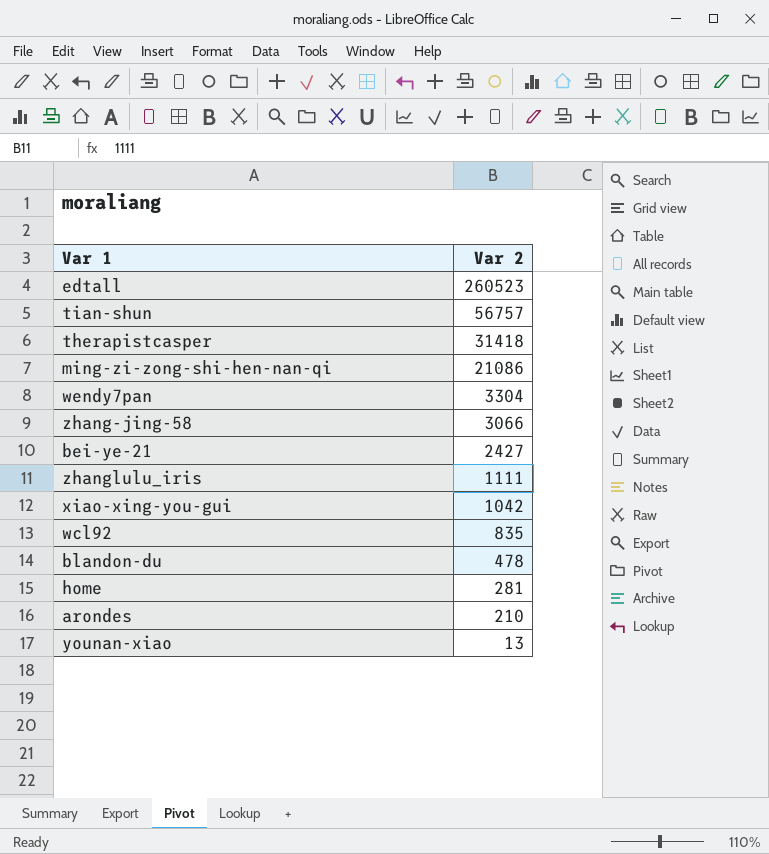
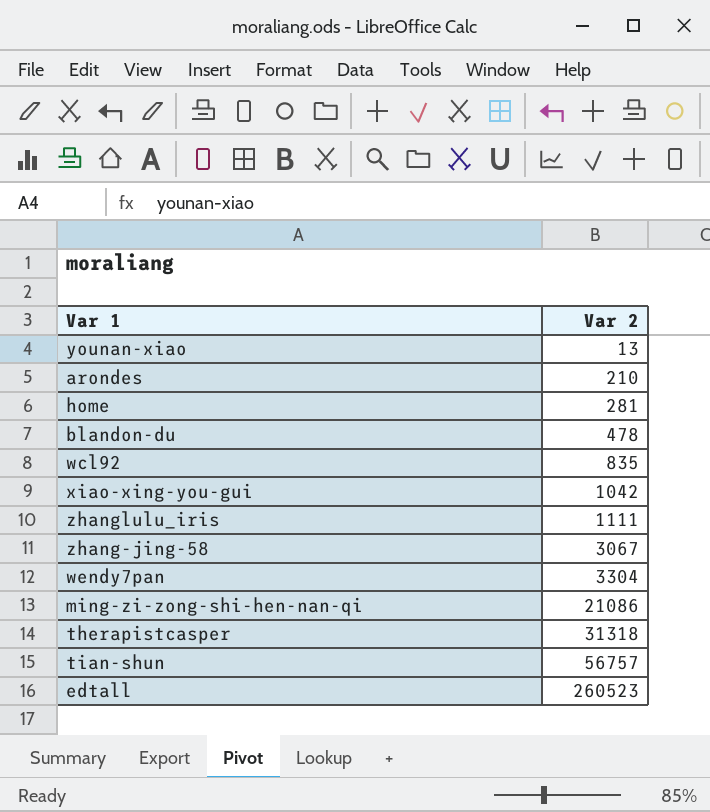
row order: Var 2 descending -> Var 2 ascending
row bei-ye-21: 2427 -> none
zhang-jing-58 | Var 2: 3066 -> 3067
therapistcasper | Var 2: 31418 -> 31318

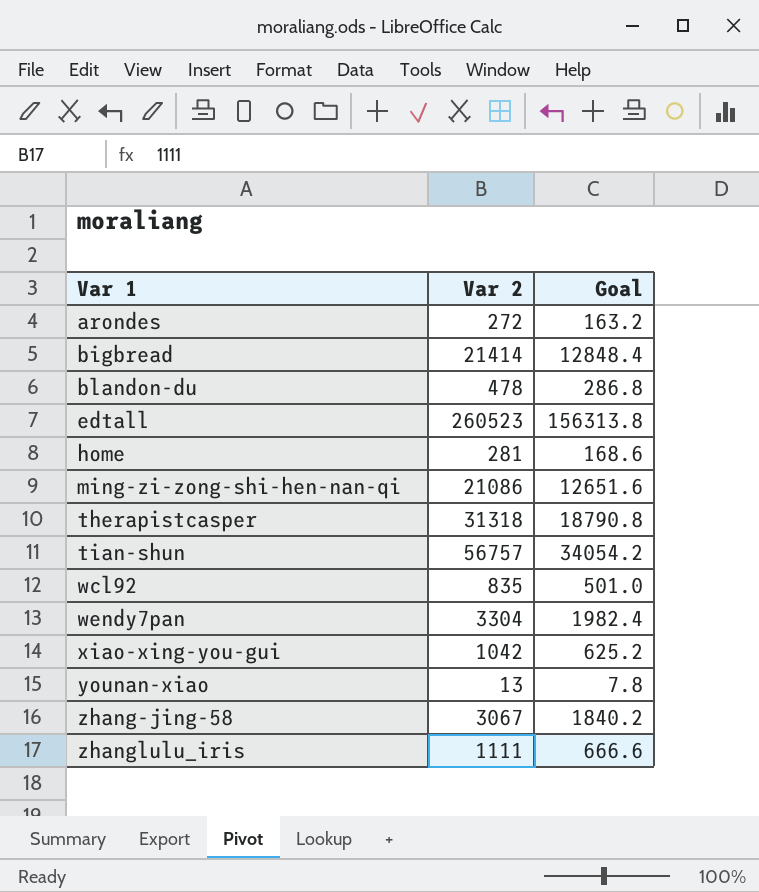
row order: Var 2 ascending -> Var 1 ascending
column Goal | formula: none -> [Var 2] * 0.6
arondes | Var 2: 210 -> 272
row bigbread: none -> 21414 | 12848.4

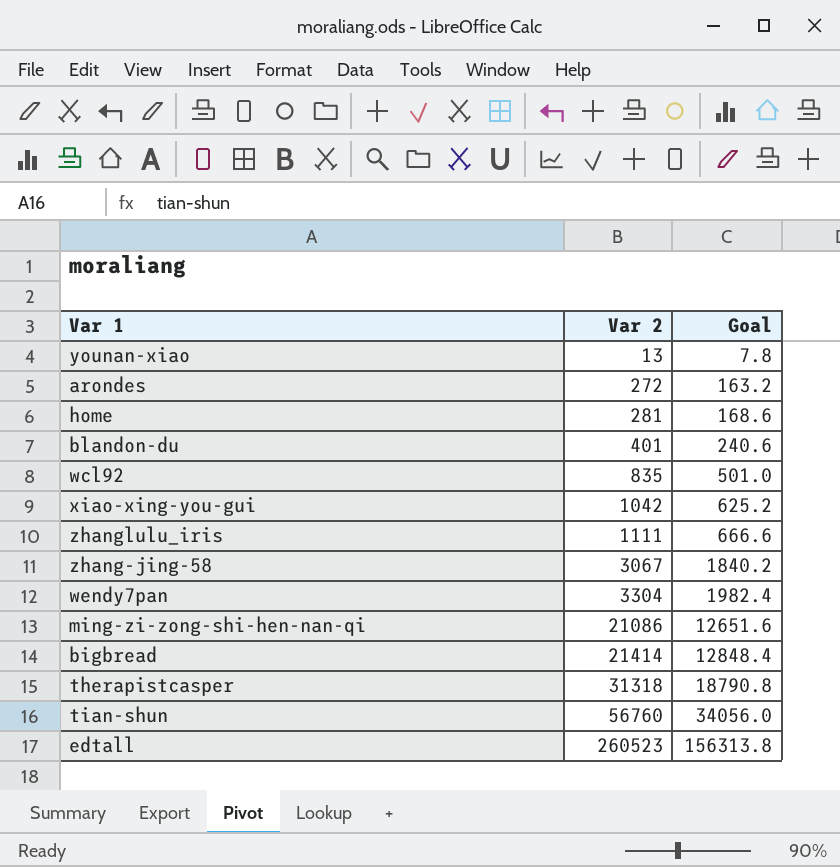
row order: Var 1 ascending -> Var 2 ascending
blandon-du | Var 2: 478 -> 401
blandon-du | Goal: 286.8 -> 240.6
tian-shun | Var 2: 56757 -> 56760
tian-shun | Goal: 34054.2 -> 34056.0

